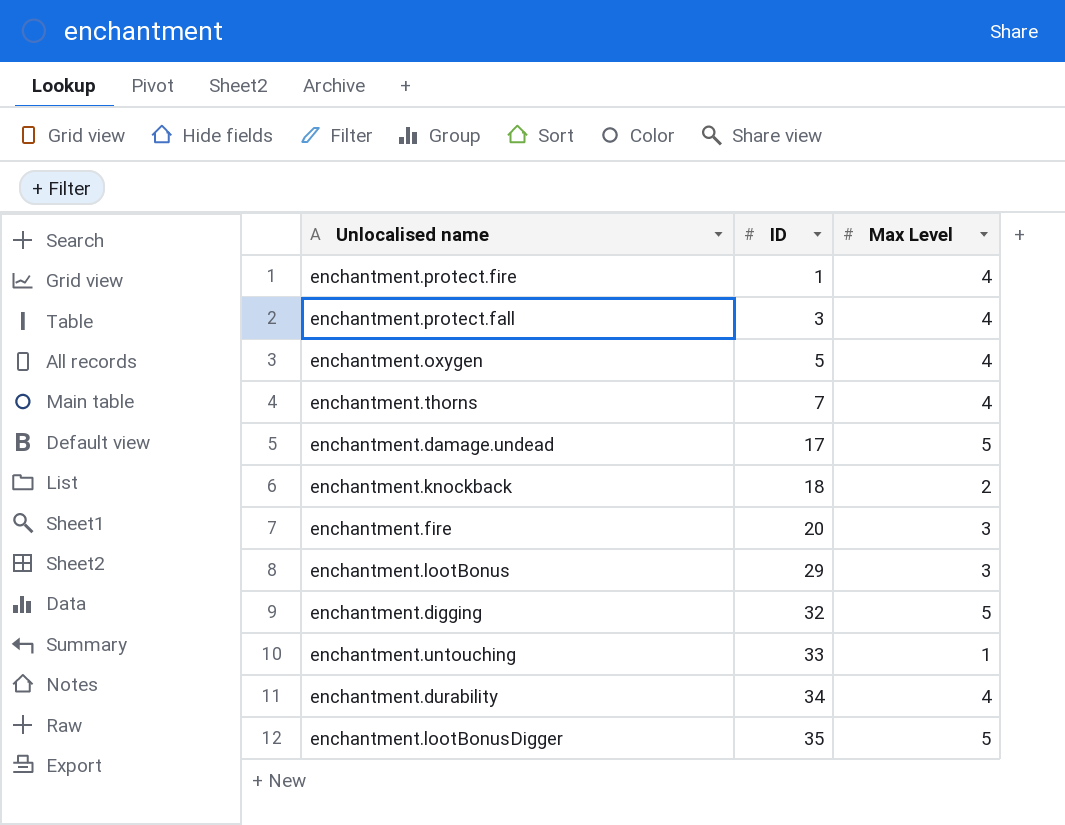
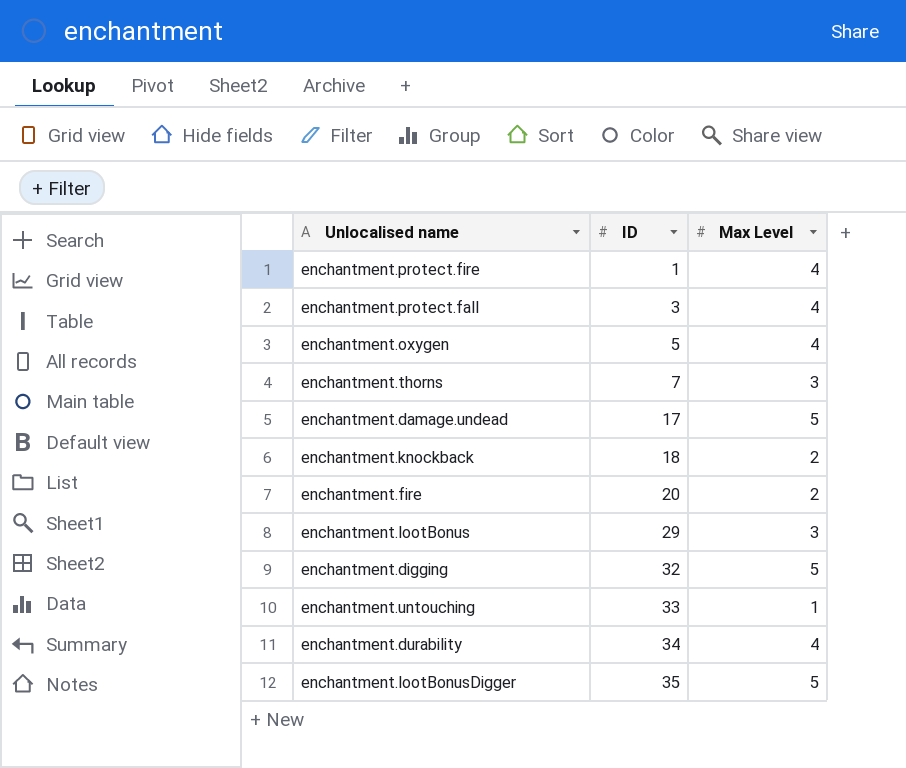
enchantment.thorns | Max Level: 4 -> 3
enchantment.fire | Max Level: 3 -> 2

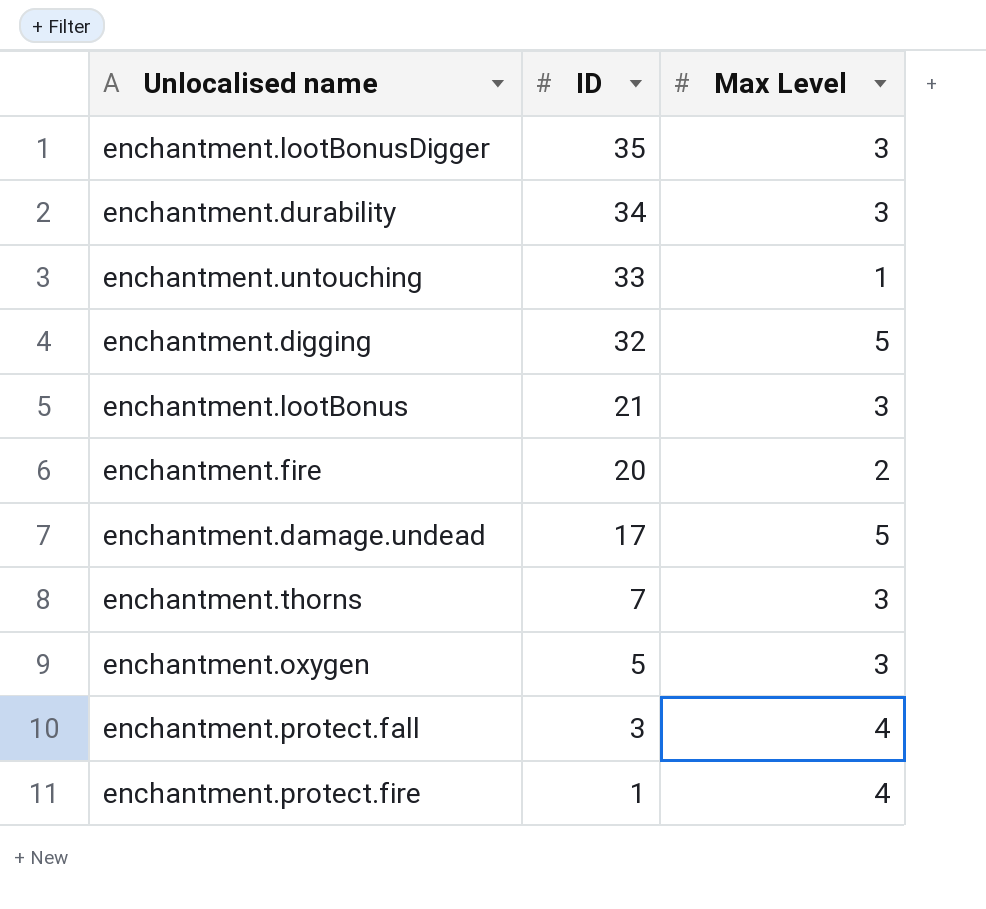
row order: ID ascending -> ID descending
row enchantment.knockback: 18 | 2 -> none
enchantment.lootBonusDigger | Max Level: 5 -> 3
enchantment.durability | Max Level: 4 -> 3
enchantment.lootBonus | ID: 29 -> 21
enchantment.oxygen | Max Level: 4 -> 3

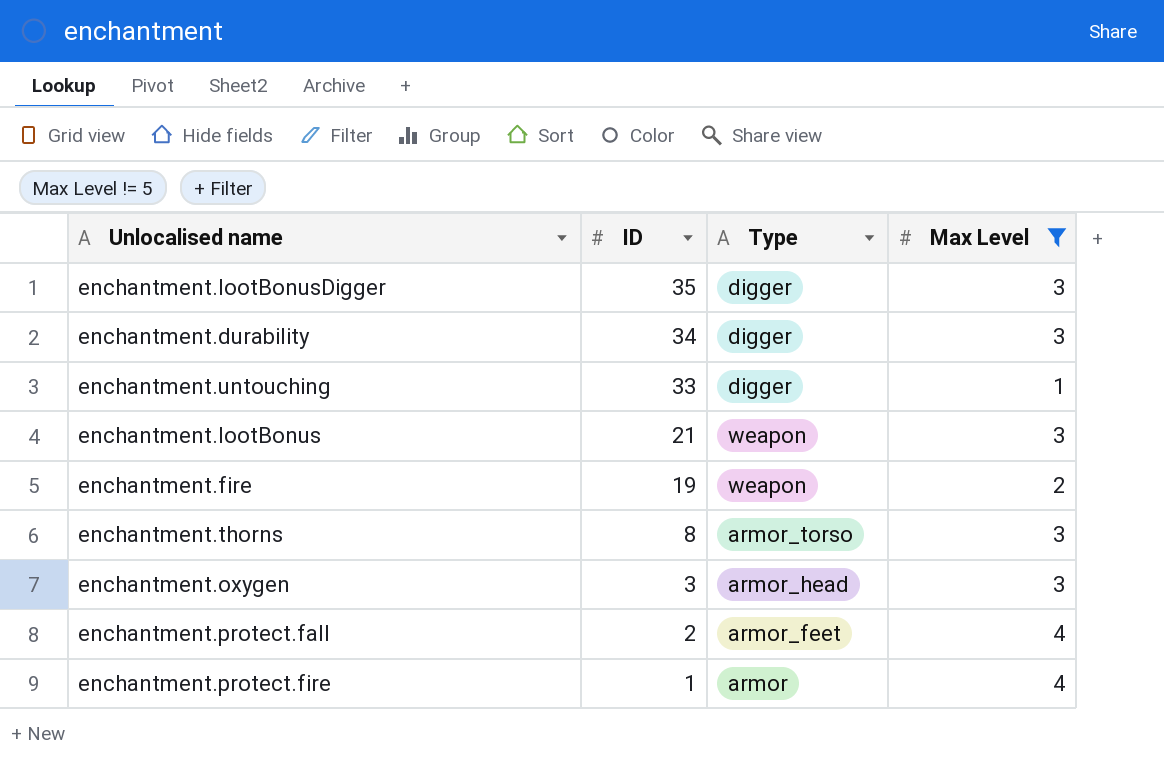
filter: none -> Max Level != 5
column Type | position: none -> 3
enchantment.fire | ID: 20 -> 19
enchantment.thorns | ID: 7 -> 8
enchantment.oxygen | ID: 5 -> 3
enchantment.protect.fall | ID: 3 -> 2

